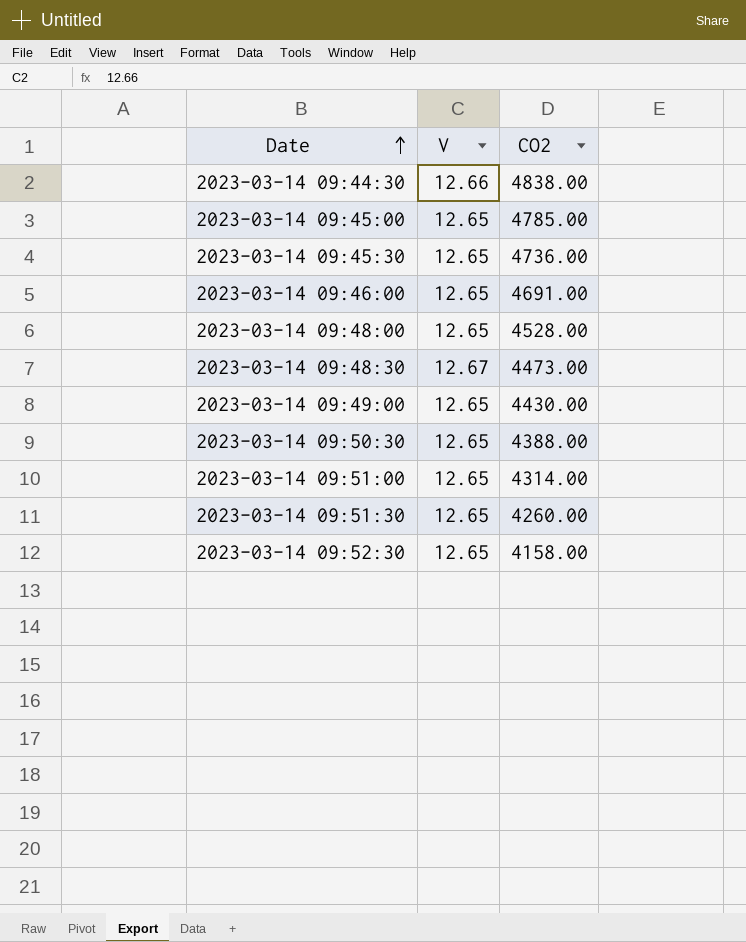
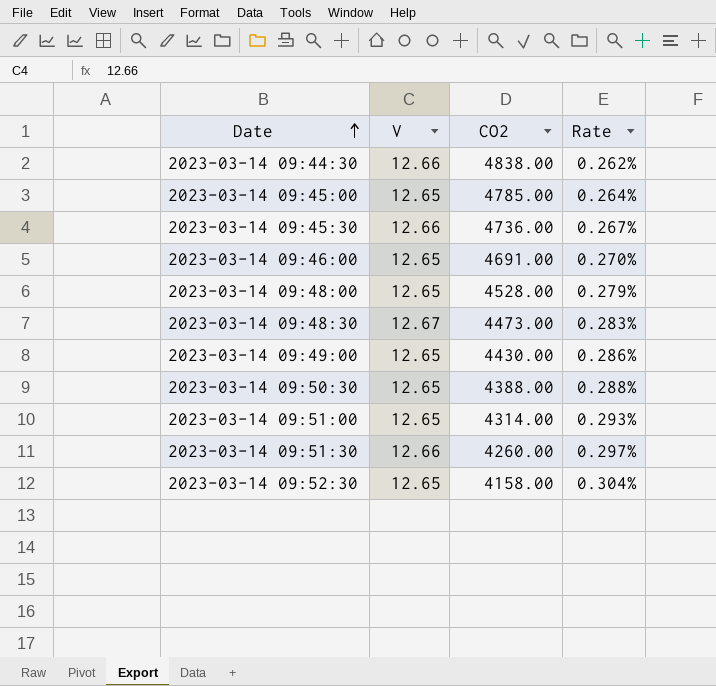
column Rate | formula: none -> [V] / [CO2]
2023-03-14 09:45:30 | V: 12.65 -> 12.66
2023-03-14 09:51:30 | V: 12.65 -> 12.66

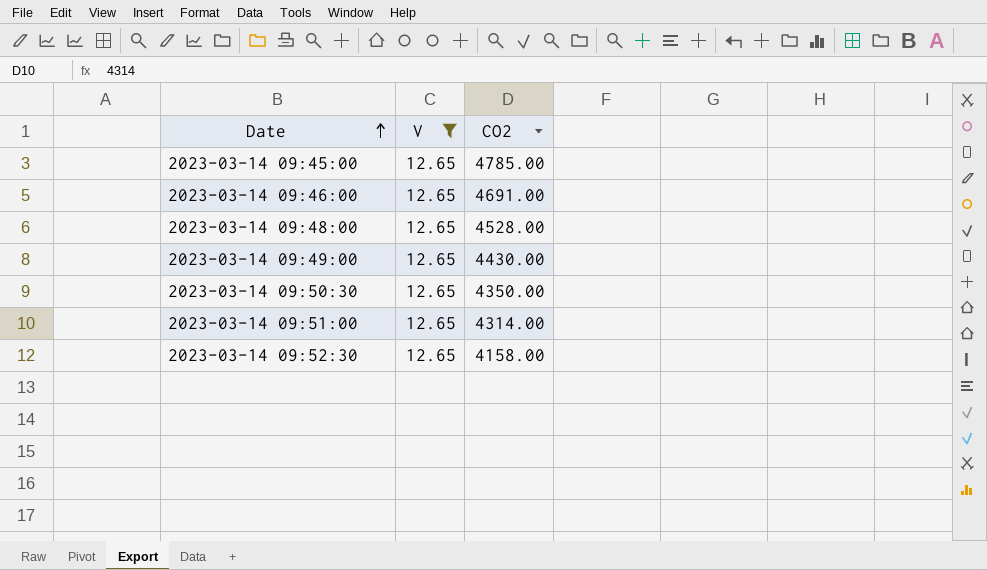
filter: none -> V = 12.65
column Rate | formula: [V] / [CO2] -> none
2023-03-14 09:50:30 | CO2: 4388.00 -> 4350.00

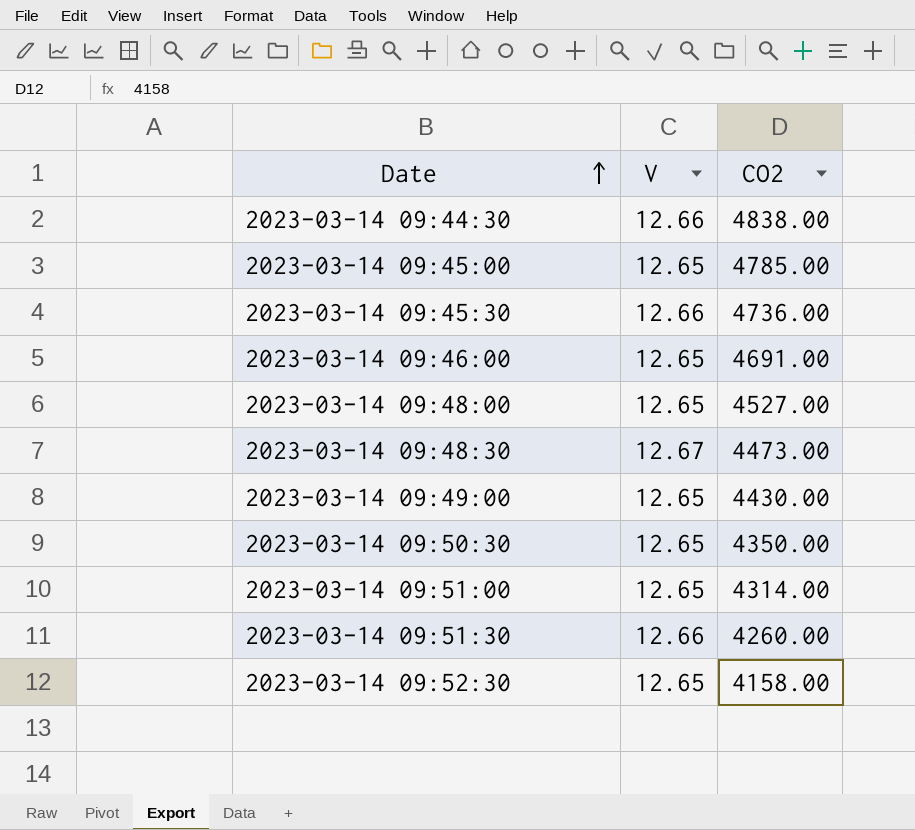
filter: V = 12.65 -> none
2023-03-14 09:48:00 | CO2: 4528.00 -> 4527.00

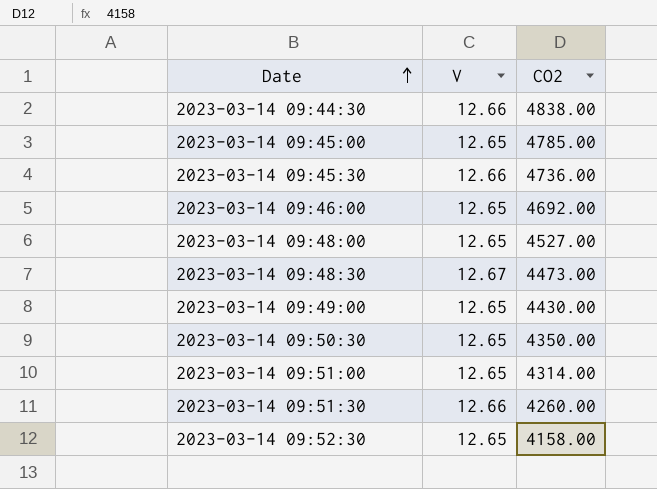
2023-03-14 09:46:00 | CO2: 4691.00 -> 4692.00

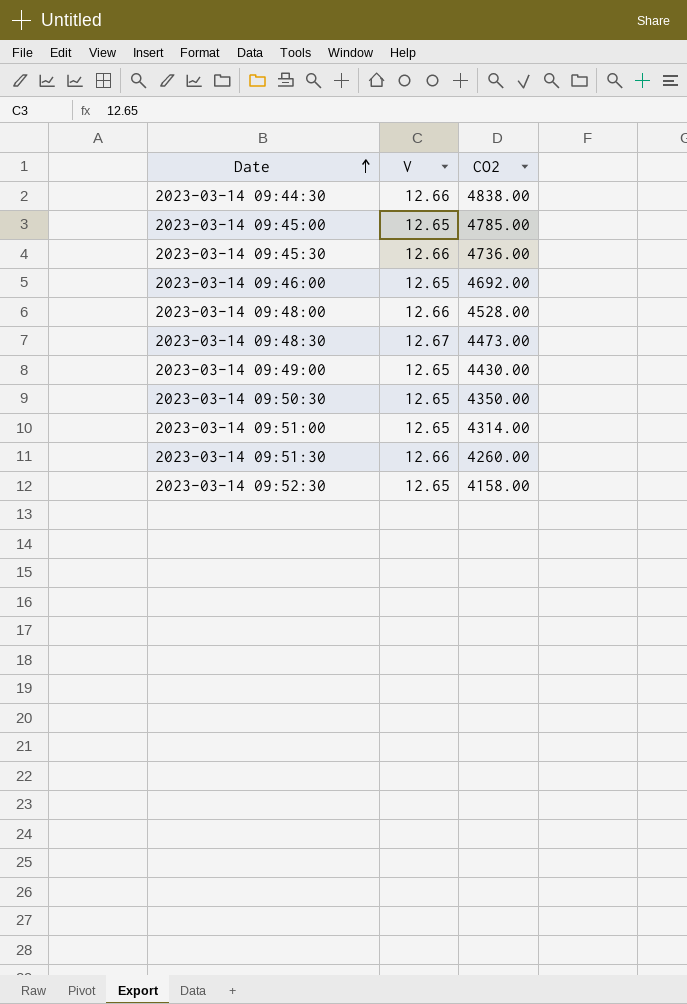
2023-03-14 09:48:00 | V: 12.65 -> 12.66
2023-03-14 09:48:00 | CO2: 4527.00 -> 4528.00

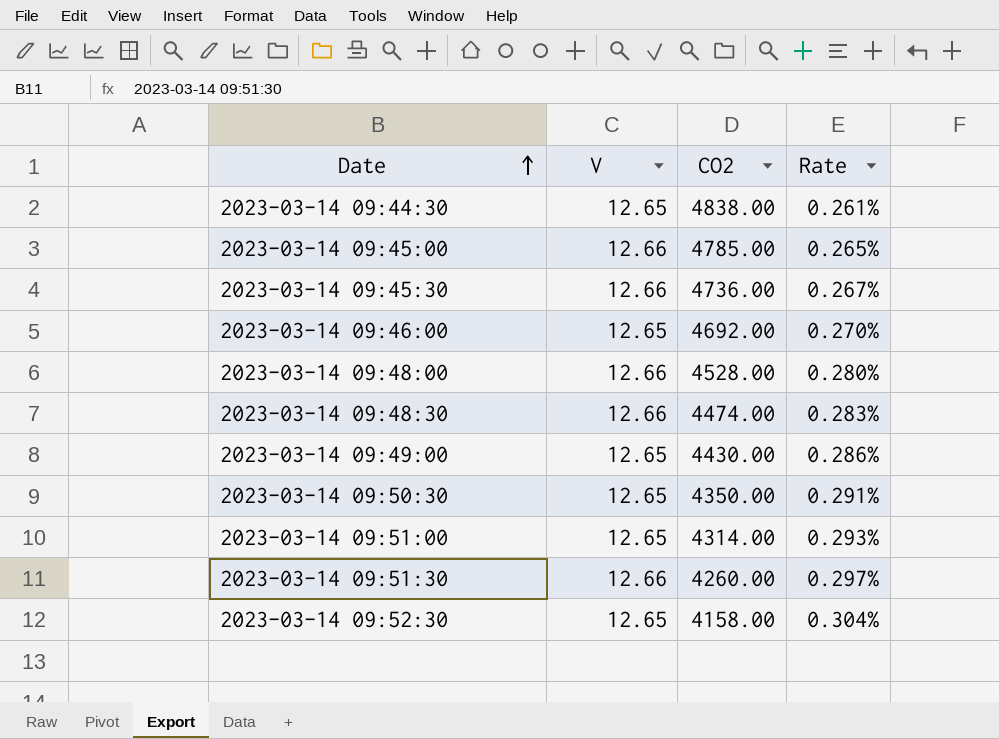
column Rate | formula: none -> [V] / [CO2]
2023-03-14 09:44:30 | V: 12.66 -> 12.65
2023-03-14 09:45:00 | V: 12.65 -> 12.66
2023-03-14 09:48:30 | V: 12.67 -> 12.66
2023-03-14 09:48:30 | CO2: 4473.00 -> 4474.00

